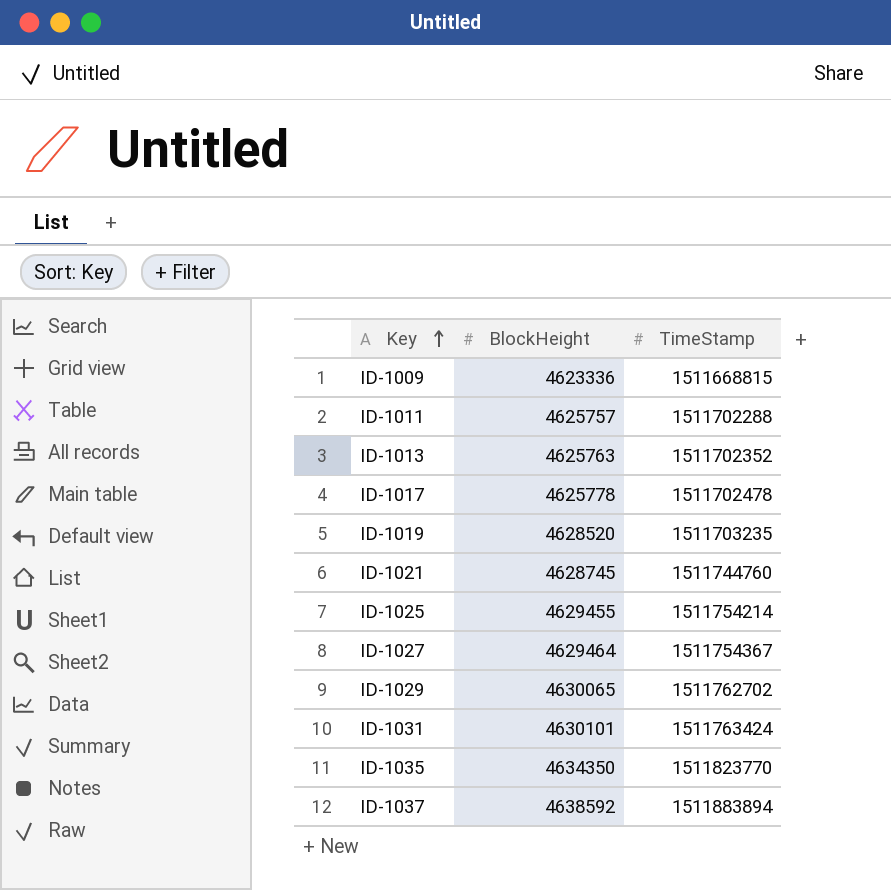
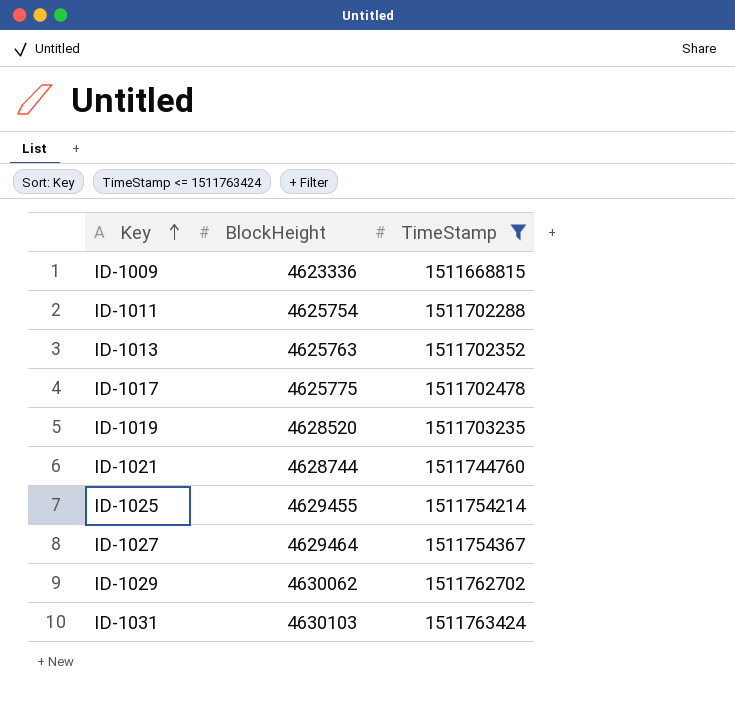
filter: none -> TimeStamp <= 1511763424
ID-1011 | BlockHeight: 4625757 -> 4625754
ID-1017 | BlockHeight: 4625778 -> 4625775
ID-1021 | BlockHeight: 4628745 -> 4628744
ID-1029 | BlockHeight: 4630065 -> 4630062
ID-1031 | BlockHeight: 4630101 -> 4630103

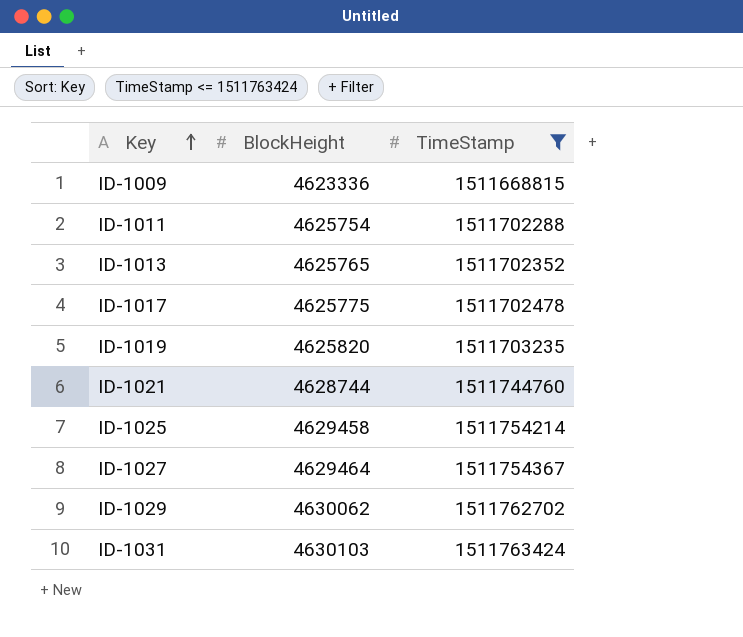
ID-1013 | BlockHeight: 4625763 -> 4625765
ID-1019 | BlockHeight: 4628520 -> 4625820
ID-1025 | BlockHeight: 4629455 -> 4629458

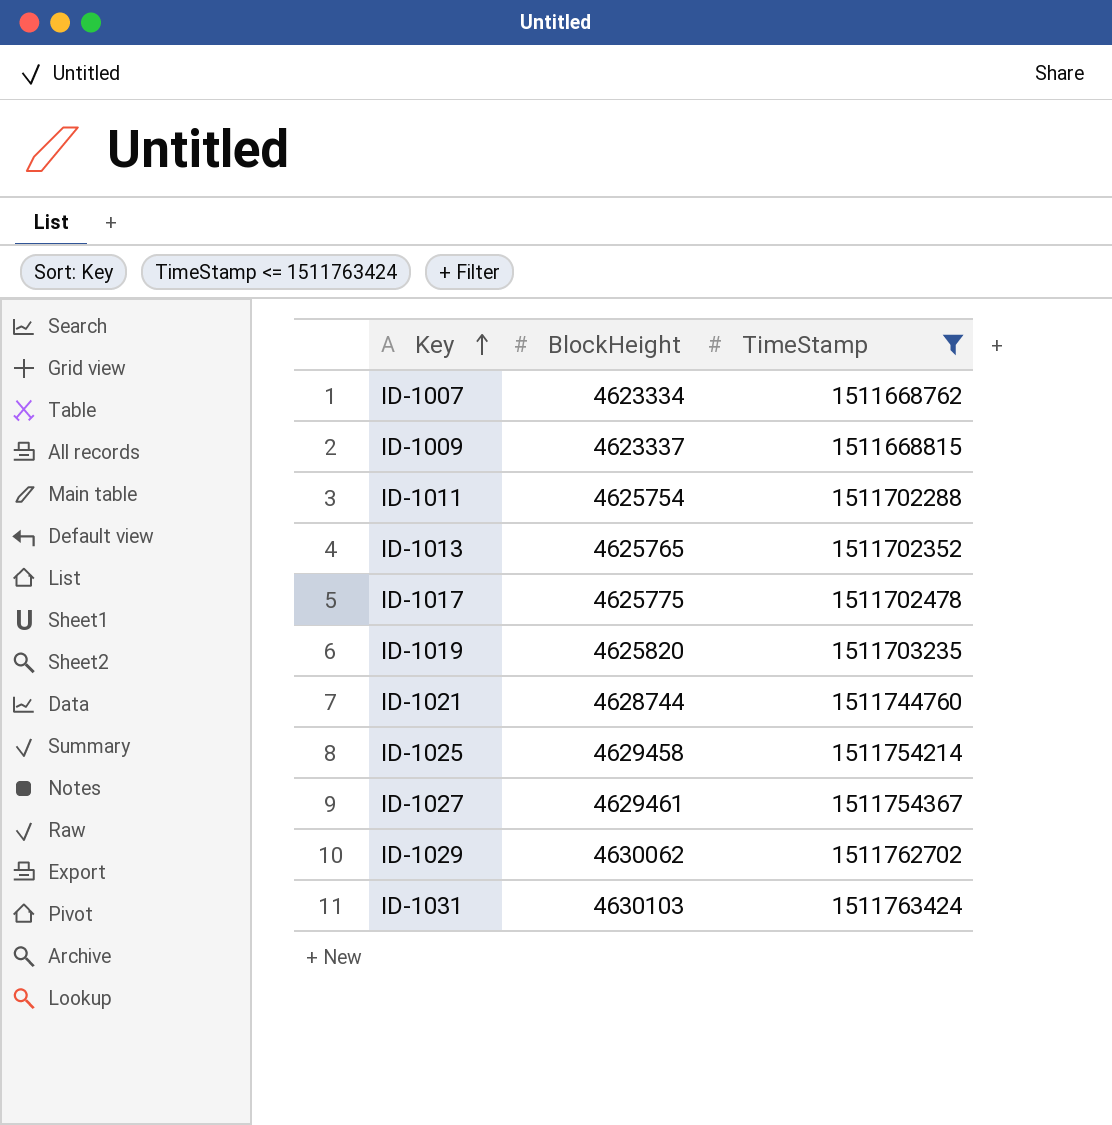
row ID-1007: none -> 4623334 | 1511668762
ID-1009 | BlockHeight: 4623336 -> 4623337
ID-1027 | BlockHeight: 4629464 -> 4629461

